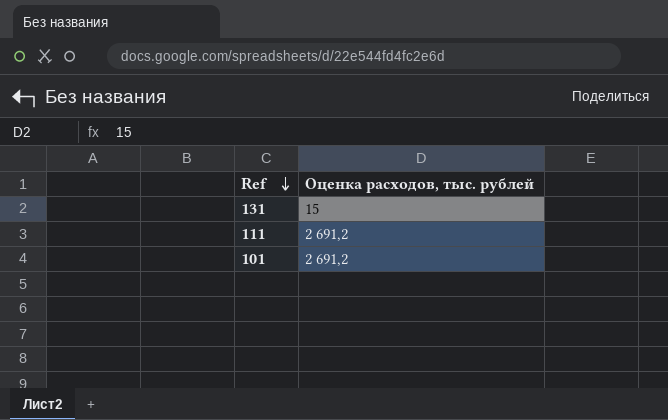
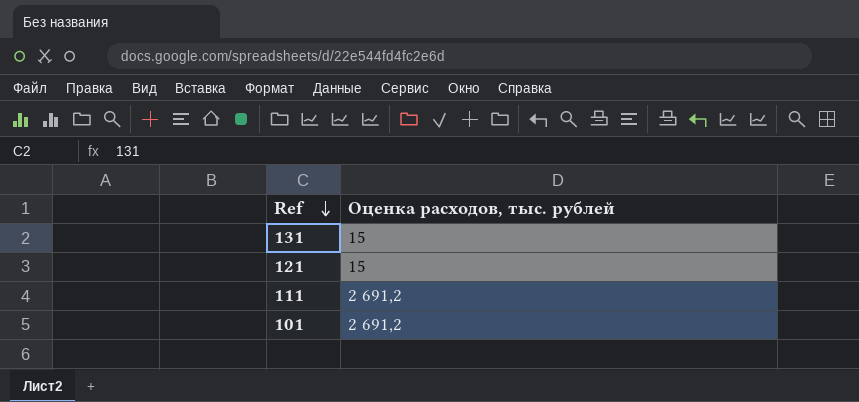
row 121: none -> 15

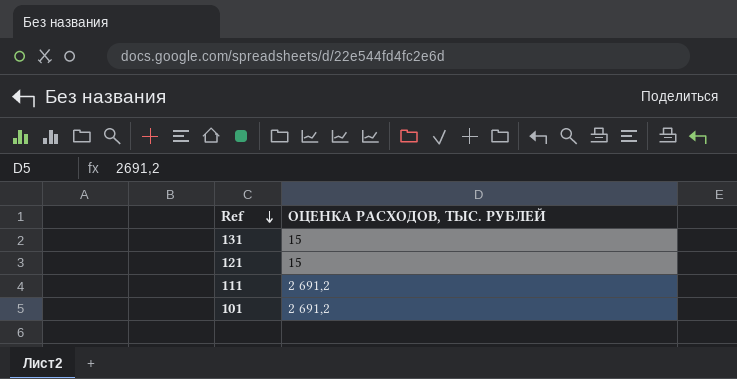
column name: Оценка расходов, тыс. рублей -> ОЦЕНКА РАСХОДОВ, ТЫС. РУБЛЕЙ

